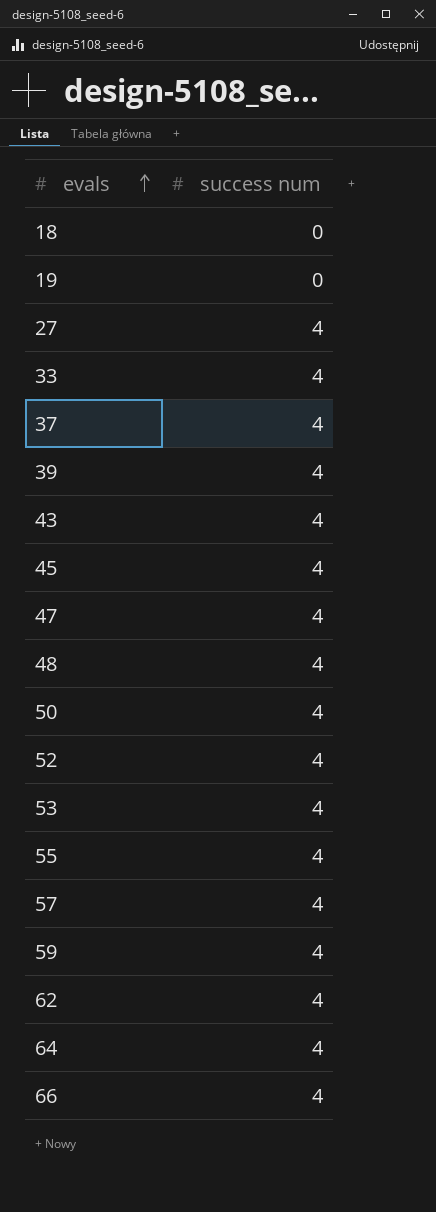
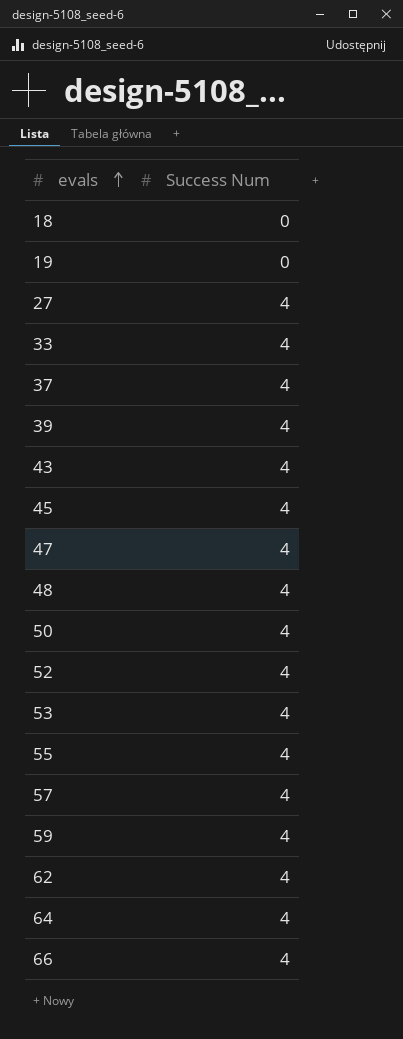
column name: success num -> Success Num

